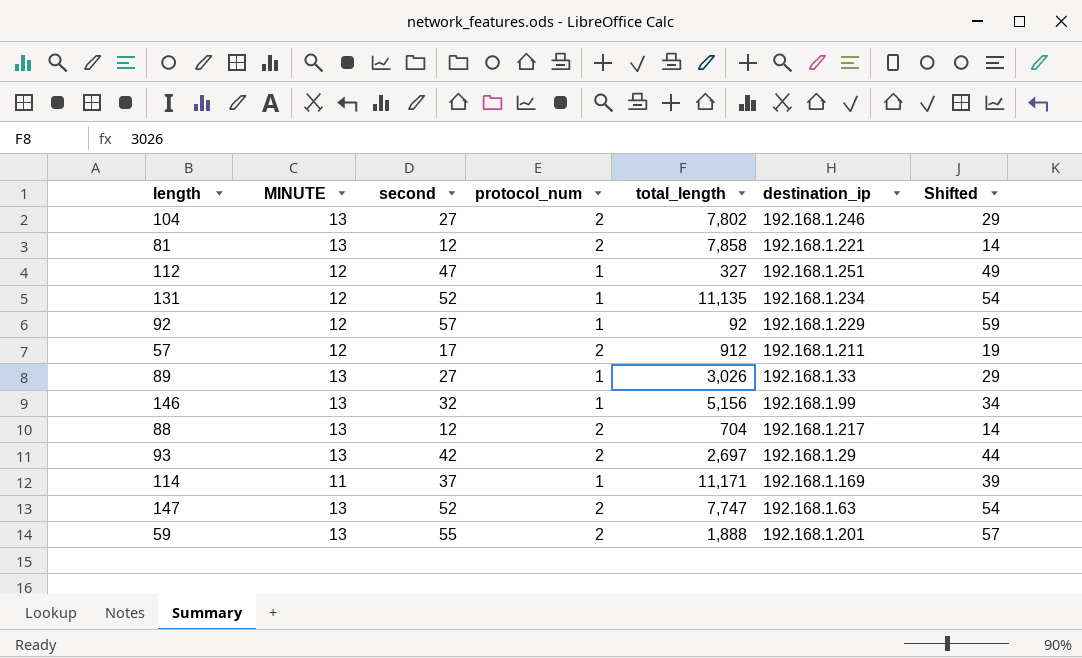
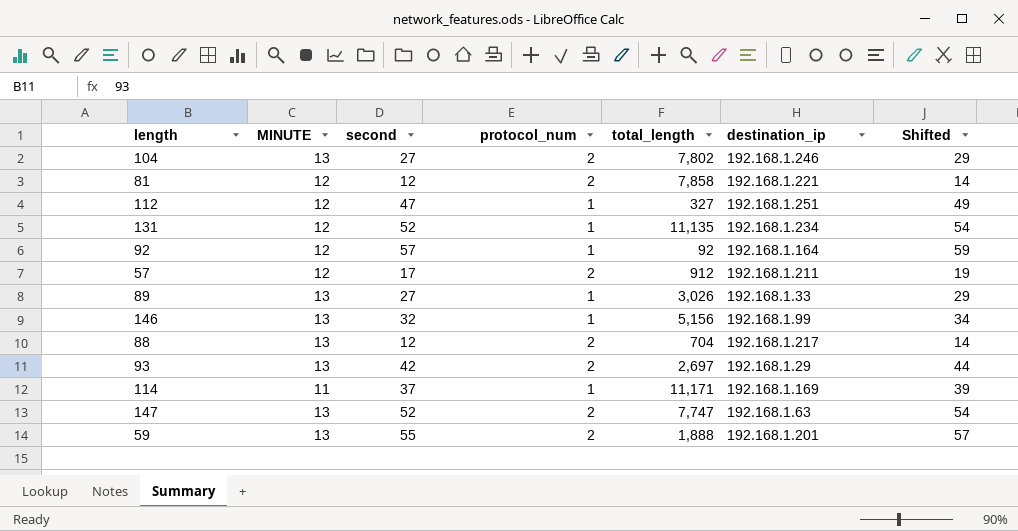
81 | MINUTE: 13 -> 12
92 | destination_ip: 192.168.1.229 -> 192.168.1.164

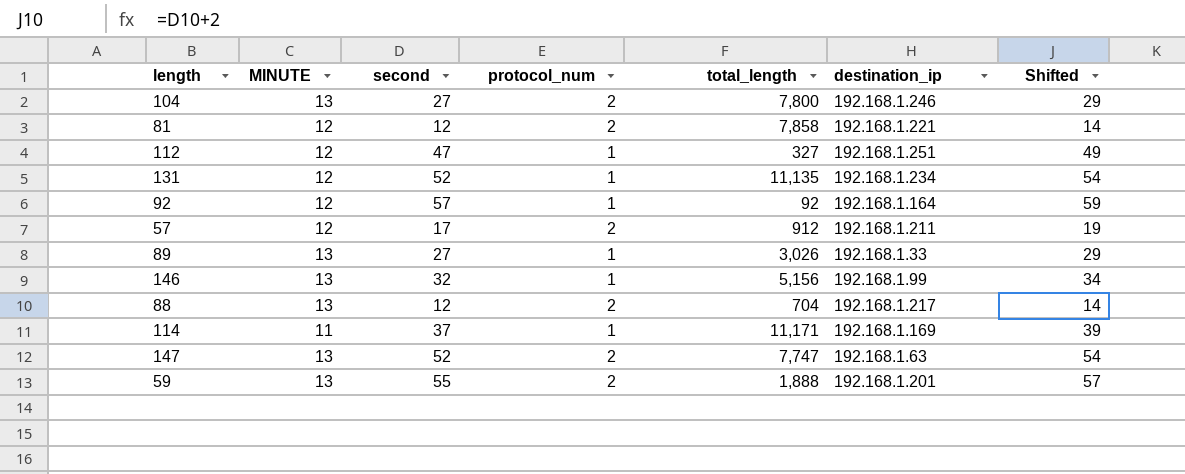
row 93: 13 | 42 | 2 | 2,697 | 192.168.1.29 | 44 -> none
104 | total_length: 7,802 -> 7,800

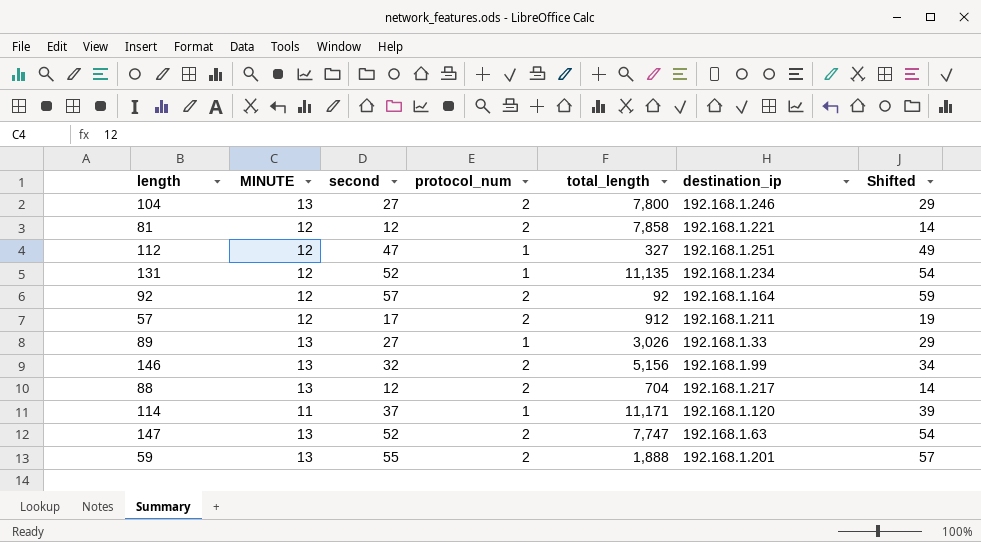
92 | protocol_num: 1 -> 2
146 | protocol_num: 1 -> 2
114 | destination_ip: 192.168.1.169 -> 192.168.1.120

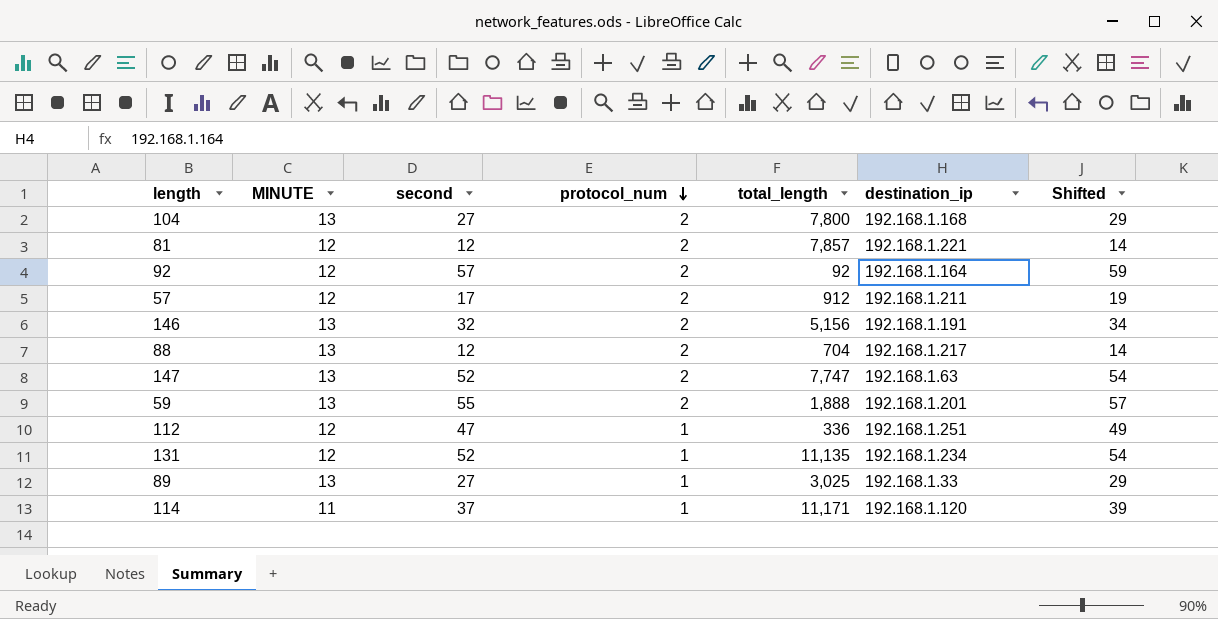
row order: none -> protocol_num descending
104 | destination_ip: 192.168.1.246 -> 192.168.1.168
81 | total_length: 7,858 -> 7,857
146 | destination_ip: 192.168.1.99 -> 192.168.1.191
112 | total_length: 327 -> 336
89 | total_length: 3,026 -> 3,025

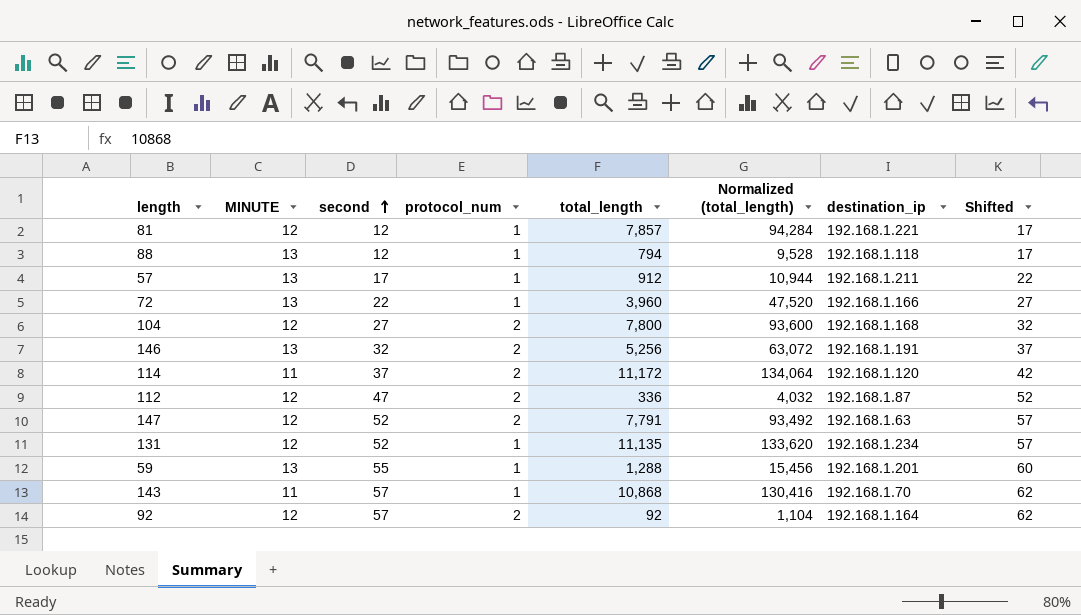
row order: protocol_num descending -> second ascending
column Normalized (total_length) | formula: none -> [total_length] * 12
column Shifted | formula: [second] + 2 -> [second] + 5
row 89: 13 | 27 | 1 | 3,025 | 192.168.1.33 | 29 -> none
81 | protocol_num: 2 -> 1
88 | protocol_num: 2 -> 1
88 | total_length: 704 -> 794
88 | destination_ip: 192.168.1.217 -> 192.168.1.118
57 | MINUTE: 12 -> 13
57 | protocol_num: 2 -> 1
row 72: none -> 13 | 22 | 1 | 3,960 | 47,520 | 192.168.1.166 | 27
104 | MINUTE: 13 -> 12
146 | total_length: 5,156 -> 5,256
114 | protocol_num: 1 -> 2
114 | total_length: 11,171 -> 11,172
112 | protocol_num: 1 -> 2
112 | destination_ip: 192.168.1.251 -> 192.168.1.87
147 | MINUTE: 13 -> 12
147 | total_length: 7,747 -> 7,791
59 | protocol_num: 2 -> 1
59 | total_length: 1,888 -> 1,288
row 143: none -> 11 | 57 | 1 | 10,868 | 130,416 | 192.168.1.70 | 62

